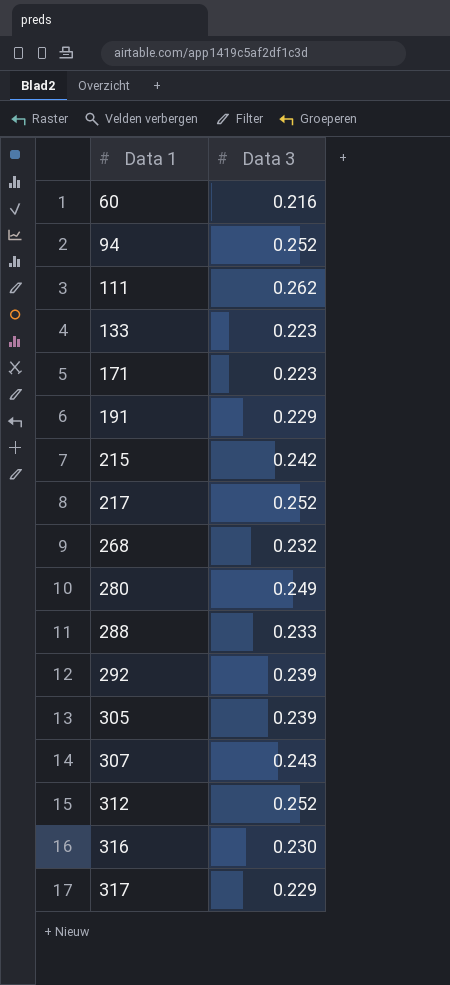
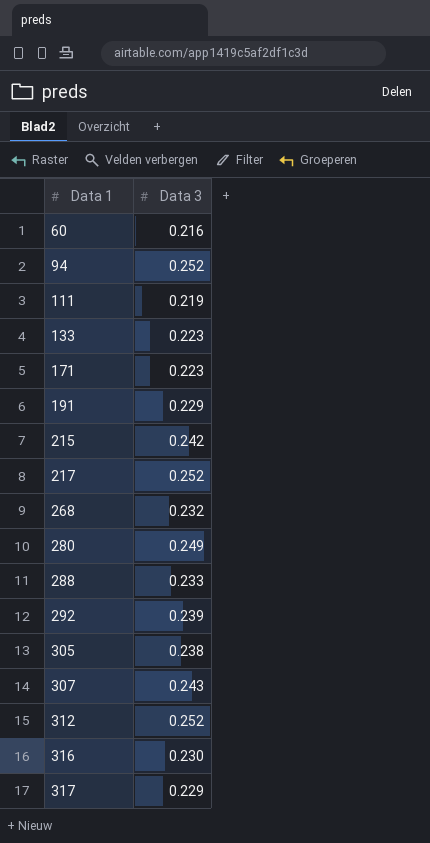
111 | Data 3: 0.262 -> 0.219
305 | Data 3: 0.239 -> 0.238

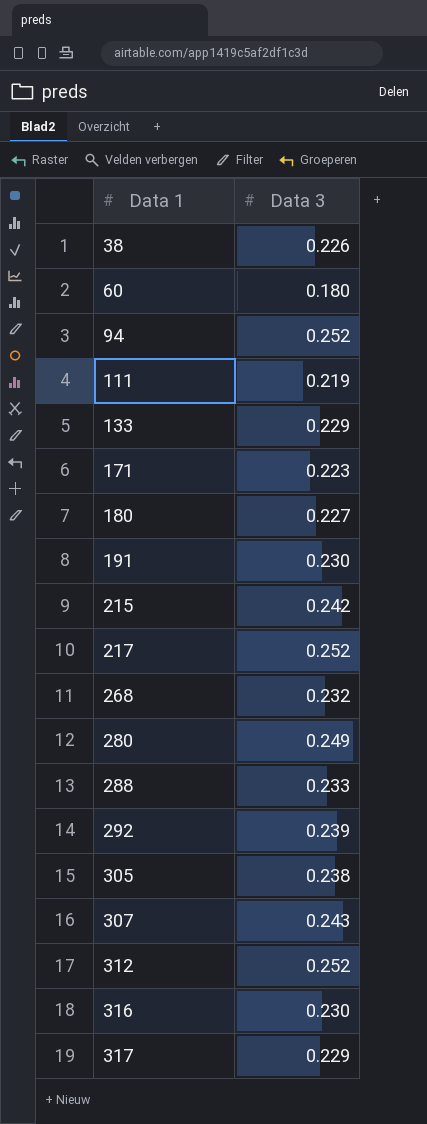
row 38: none -> 0.226
60 | Data 3: 0.216 -> 0.180
133 | Data 3: 0.223 -> 0.229
row 180: none -> 0.227
191 | Data 3: 0.229 -> 0.230

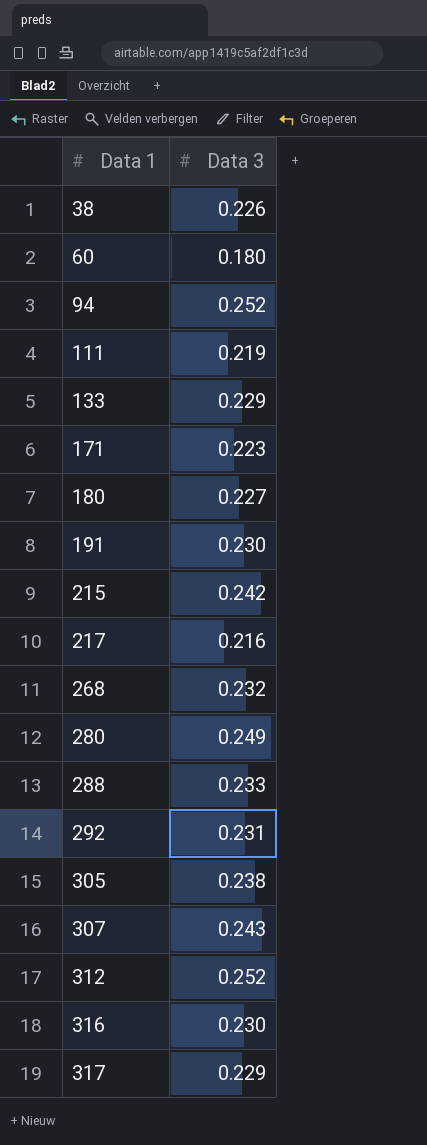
217 | Data 3: 0.252 -> 0.216
292 | Data 3: 0.239 -> 0.231

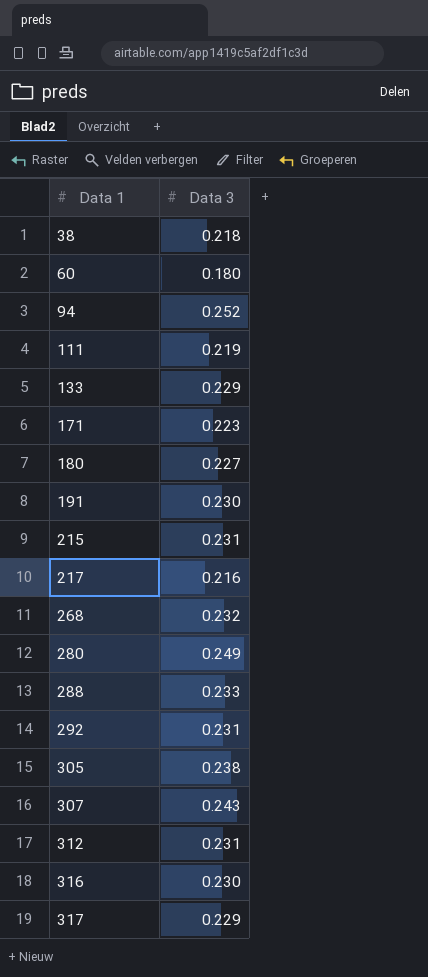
38 | Data 3: 0.226 -> 0.218
215 | Data 3: 0.242 -> 0.231
312 | Data 3: 0.252 -> 0.231

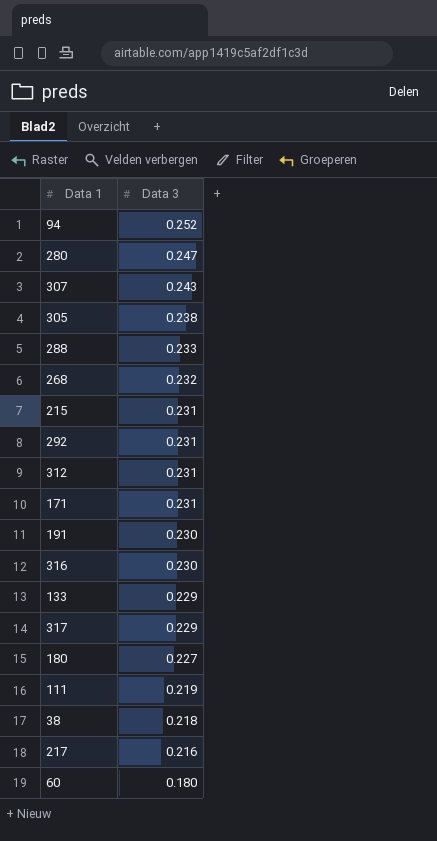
row order: Data 1 ascending -> Data 3 descending
280 | Data 3: 0.249 -> 0.247
171 | Data 3: 0.223 -> 0.231

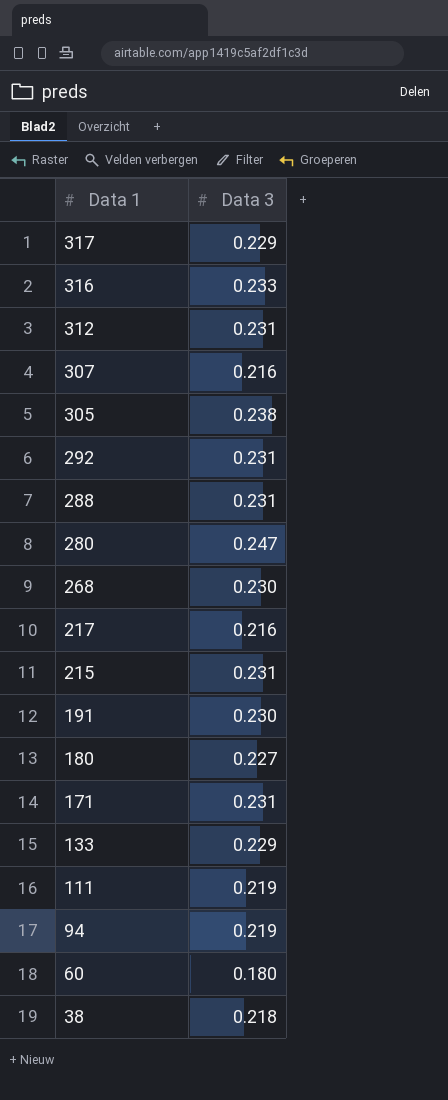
row order: Data 3 descending -> Data 1 descending
316 | Data 3: 0.230 -> 0.233
307 | Data 3: 0.243 -> 0.216
288 | Data 3: 0.233 -> 0.231
268 | Data 3: 0.232 -> 0.230
94 | Data 3: 0.252 -> 0.219

